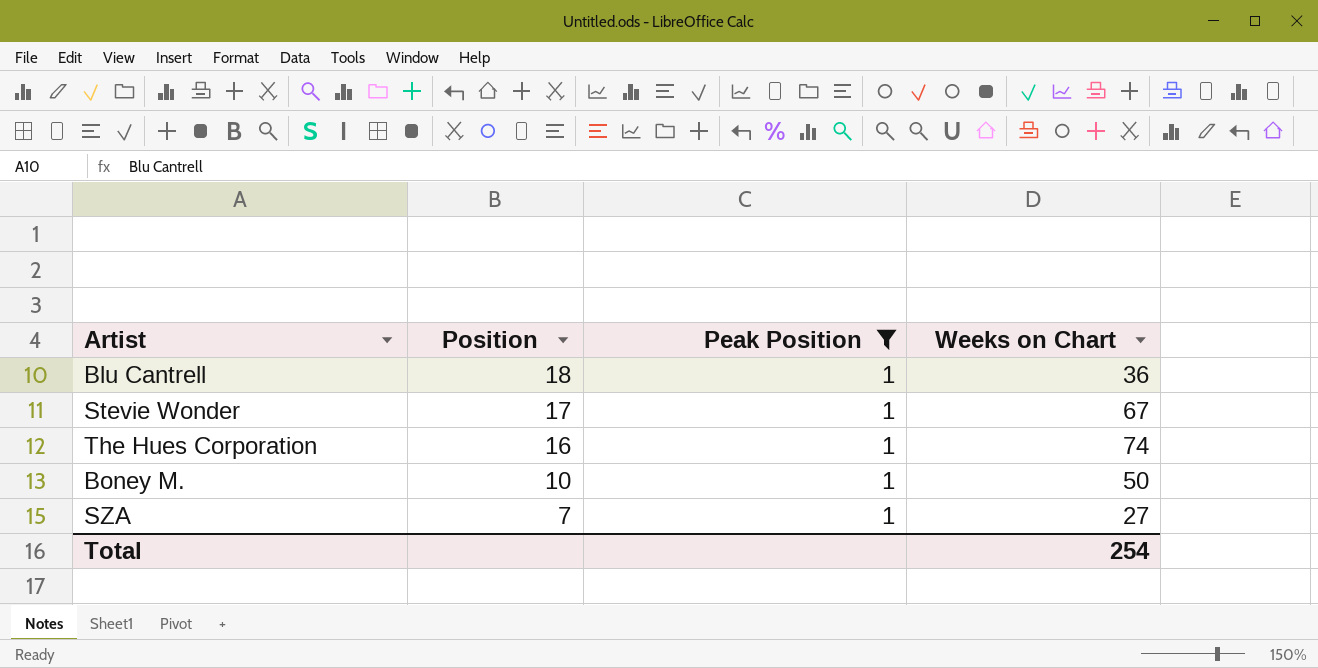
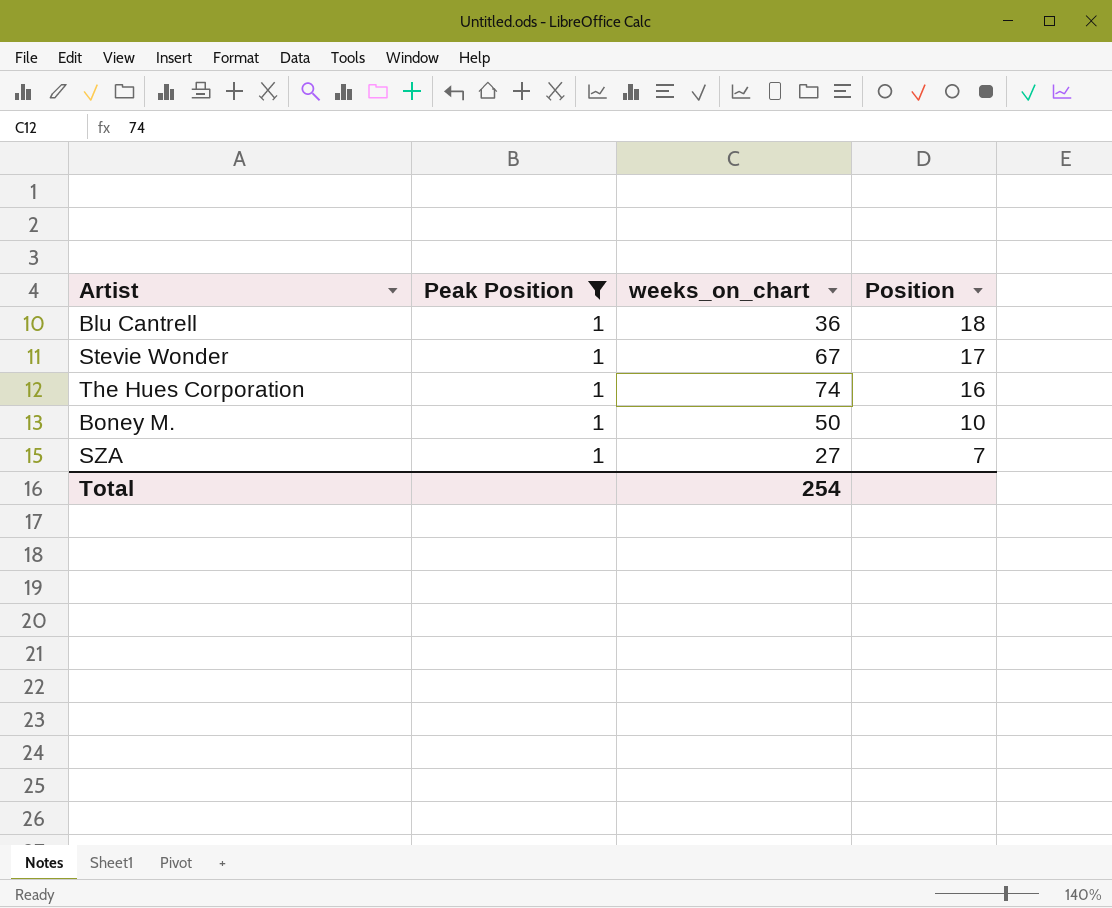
column name: Weeks on Chart -> weeks_on_chart
column Position | position: 2 -> 4

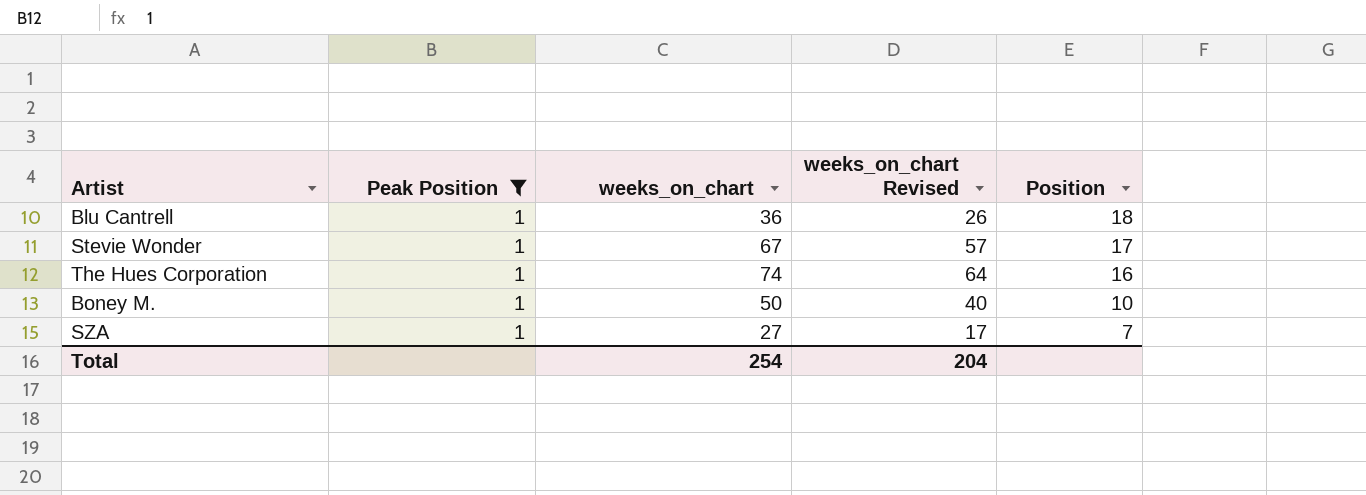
column weeks_on_chart Revised | formula: none -> [weeks_on_chart] - 10

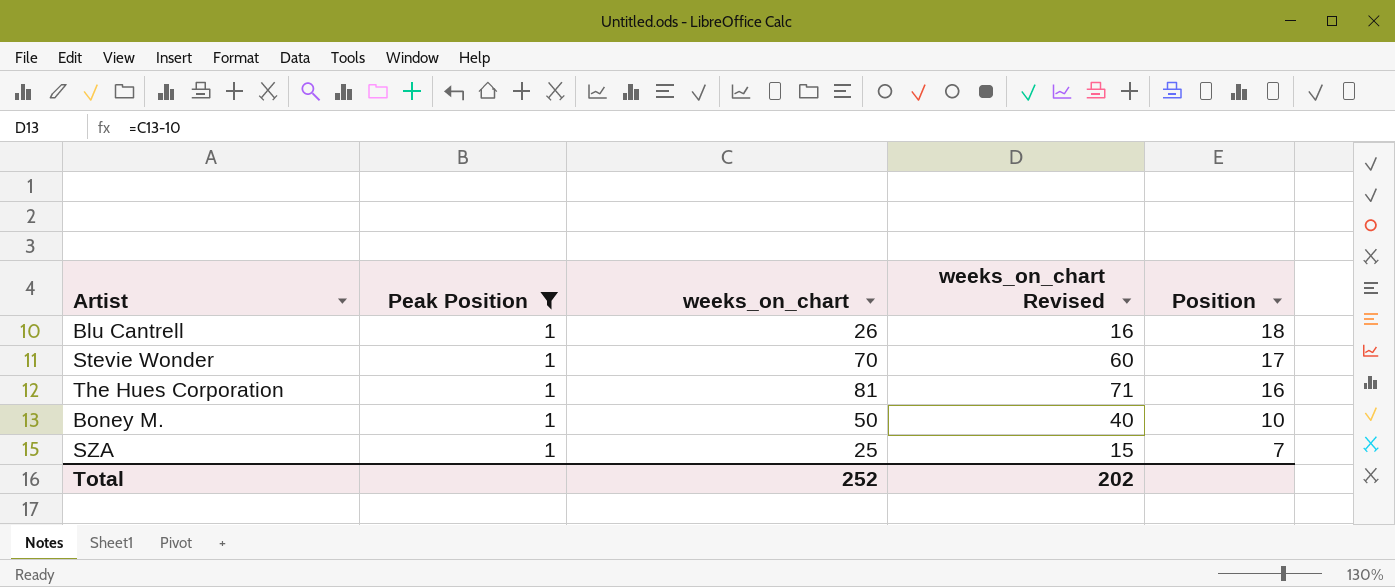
Blu Cantrell | weeks_on_chart: 36 -> 26
Blu Cantrell | weeks_on_chart Revised: 26 -> 16
Stevie Wonder | weeks_on_chart: 67 -> 70
Stevie Wonder | weeks_on_chart Revised: 57 -> 60
The Hues Corporation | weeks_on_chart: 74 -> 81
The Hues Corporation | weeks_on_chart Revised: 64 -> 71
SZA | weeks_on_chart: 27 -> 25
SZA | weeks_on_chart Revised: 17 -> 15
Total | weeks_on_chart: 254 -> 252
Total | weeks_on_chart Revised: 204 -> 202

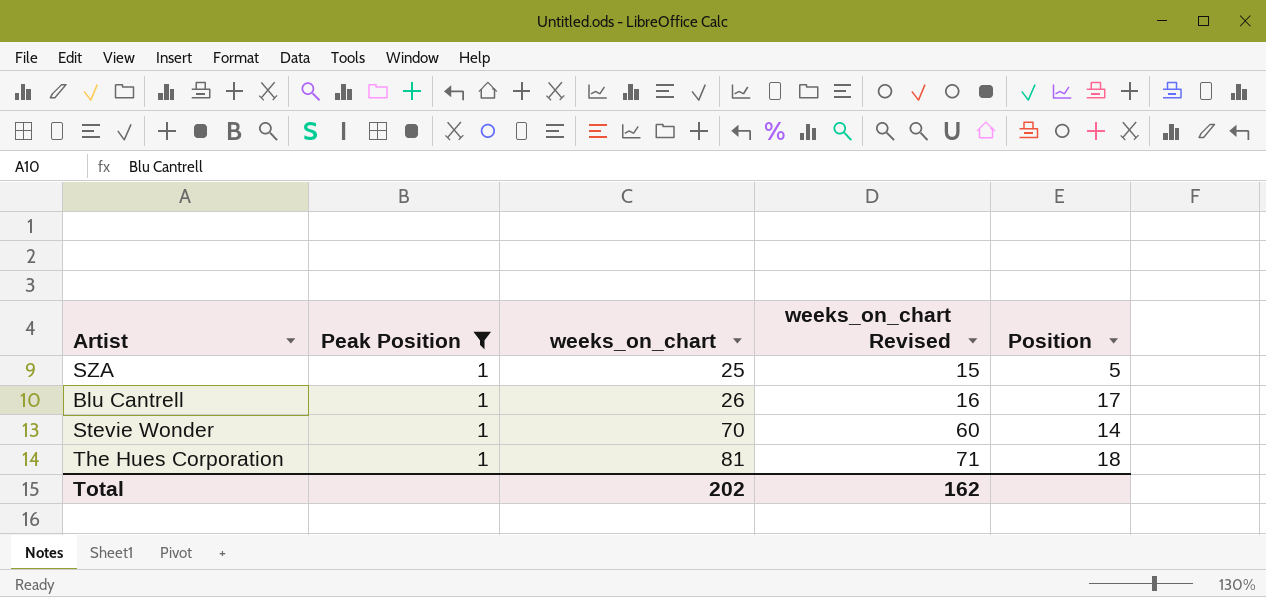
row order: Position descending -> weeks_on_chart ascending
row Boney M.: 1 | 50 | 40 | 10 -> none
SZA | Position: 7 -> 5
Blu Cantrell | Position: 18 -> 17
Stevie Wonder | Position: 17 -> 14
The Hues Corporation | Position: 16 -> 18
Total | weeks_on_chart: 252 -> 202
Total | weeks_on_chart Revised: 202 -> 162

